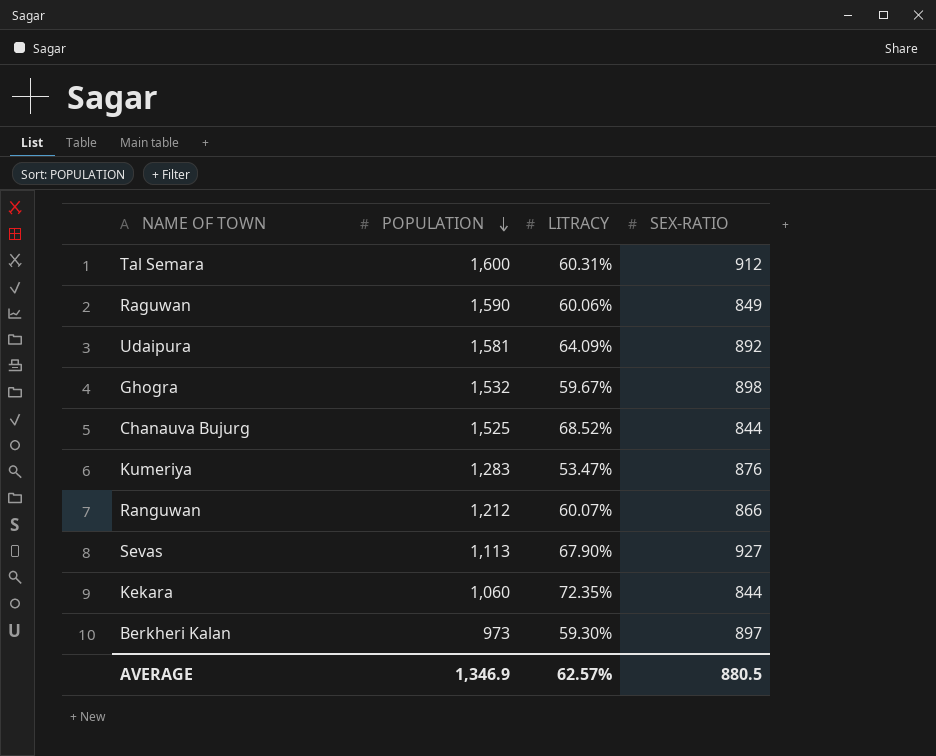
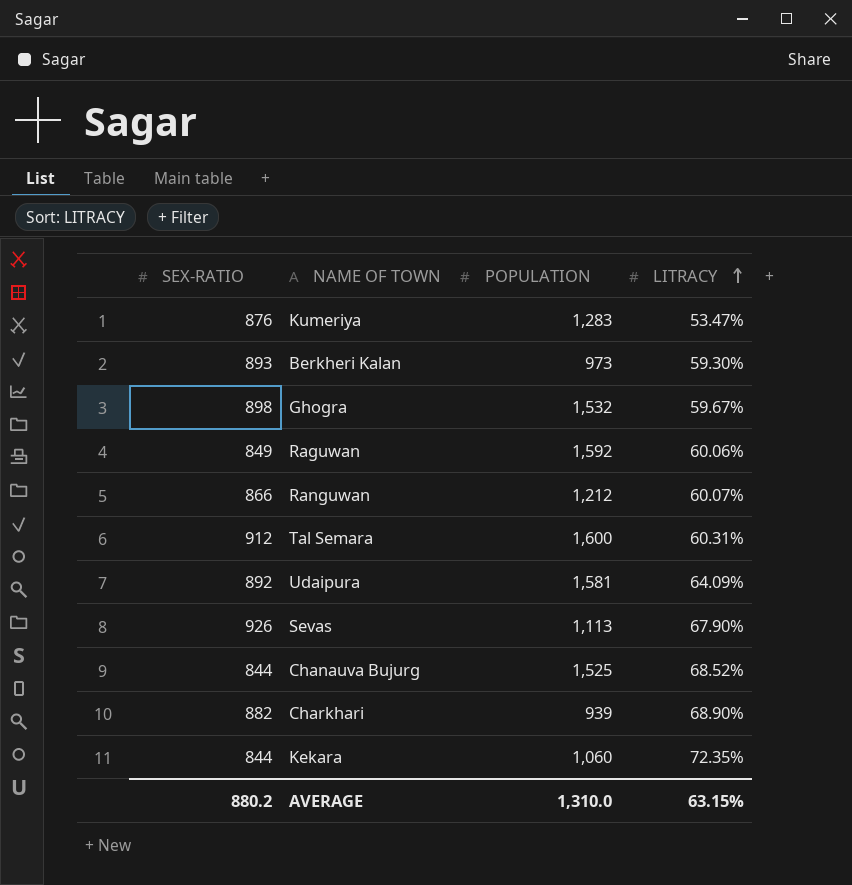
row order: POPULATION descending -> LITRACY ascending
column SEX-RATIO | position: 4 -> 1
Berkheri Kalan | SEX-RATIO: 897 -> 893
Raguwan | POPULATION: 1,590 -> 1,592
Sevas | SEX-RATIO: 927 -> 926
row Charkhari: none -> 882 | 939 | 68.90%
AVERAGE | SEX-RATIO: 880.5 -> 880.2
AVERAGE | POPULATION: 1,346.9 -> 1,310.0
AVERAGE | LITRACY: 62.57% -> 63.15%

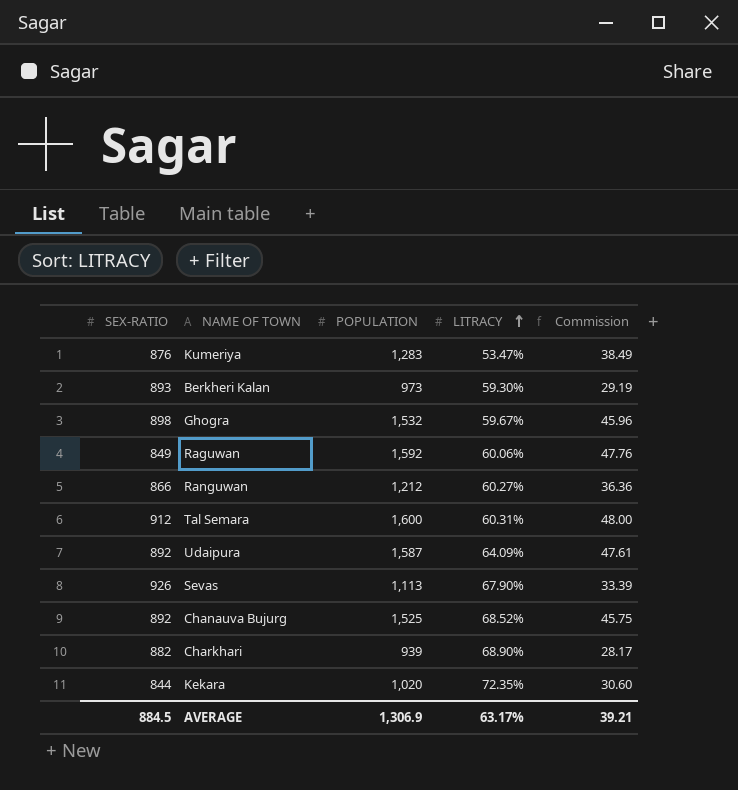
column Commission | formula: none -> [POPULATION] * 0.03
Ranguwan | LITRACY: 60.07% -> 60.27%
Udaipura | POPULATION: 1,581 -> 1,587
Chanauva Bujurg | SEX-RATIO: 844 -> 892
Kekara | POPULATION: 1,060 -> 1,020
AVERAGE | SEX-RATIO: 880.2 -> 884.5
AVERAGE | POPULATION: 1,310.0 -> 1,306.9
AVERAGE | LITRACY: 63.15% -> 63.17%

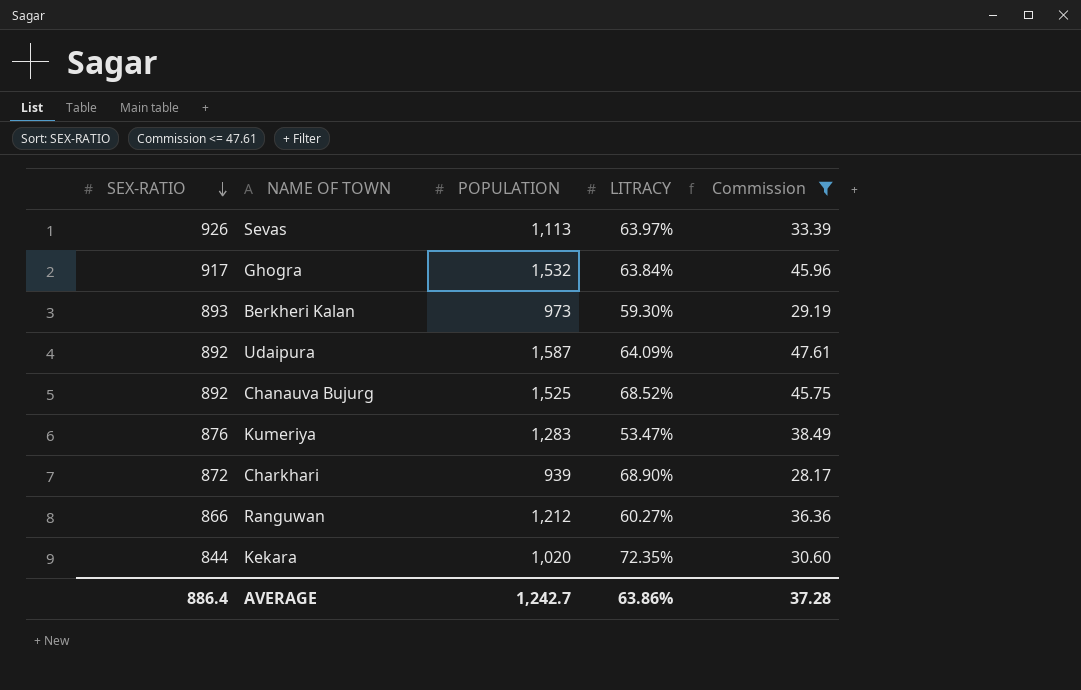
filter: none -> Commission <= 47.61
row order: LITRACY ascending -> SEX-RATIO descending
Sevas | LITRACY: 67.90% -> 63.97%
Ghogra | SEX-RATIO: 898 -> 917
Ghogra | LITRACY: 59.67% -> 63.84%
Charkhari | SEX-RATIO: 882 -> 872
AVERAGE | SEX-RATIO: 884.5 -> 886.4
AVERAGE | POPULATION: 1,306.9 -> 1,242.7
AVERAGE | LITRACY: 63.17% -> 63.86%
AVERAGE | Commission: 39.21 -> 37.28

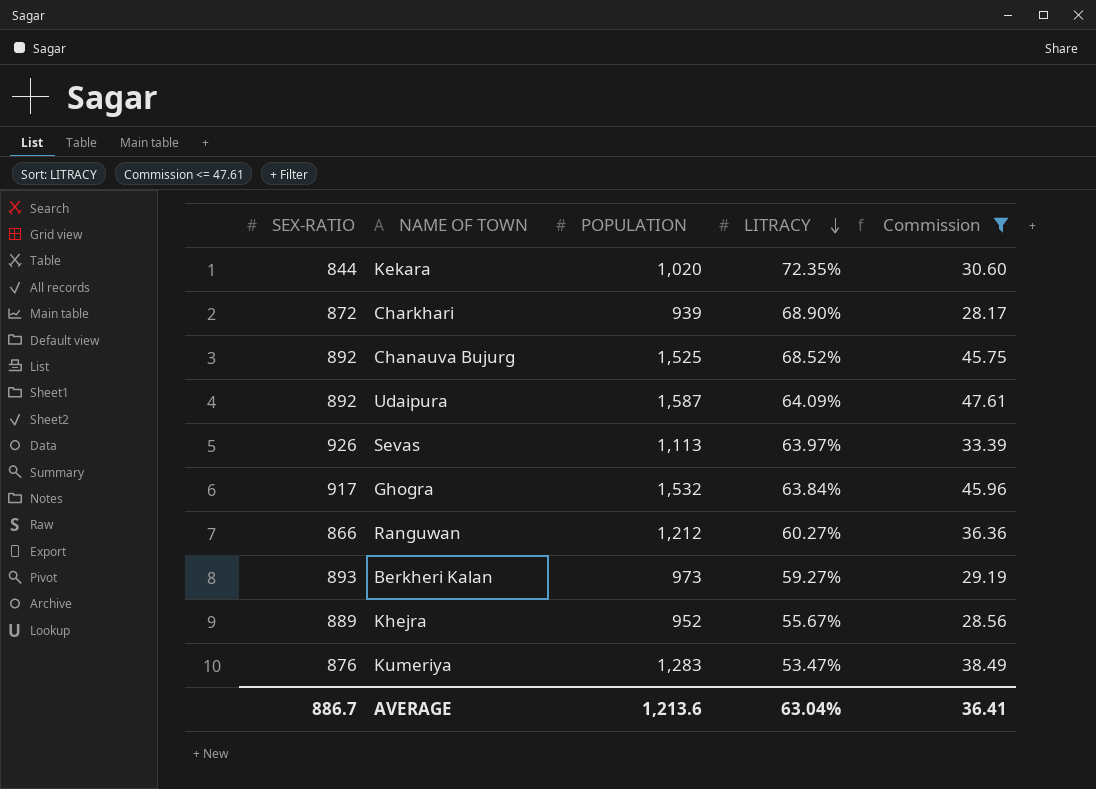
row order: SEX-RATIO descending -> LITRACY descending
Berkheri Kalan | LITRACY: 59.30% -> 59.27%
row Khejra: none -> 889 | 952 | 55.67% | 28.56
AVERAGE | SEX-RATIO: 886.4 -> 886.7
AVERAGE | POPULATION: 1,242.7 -> 1,213.6
AVERAGE | LITRACY: 63.86% -> 63.04%
AVERAGE | Commission: 37.28 -> 36.41

